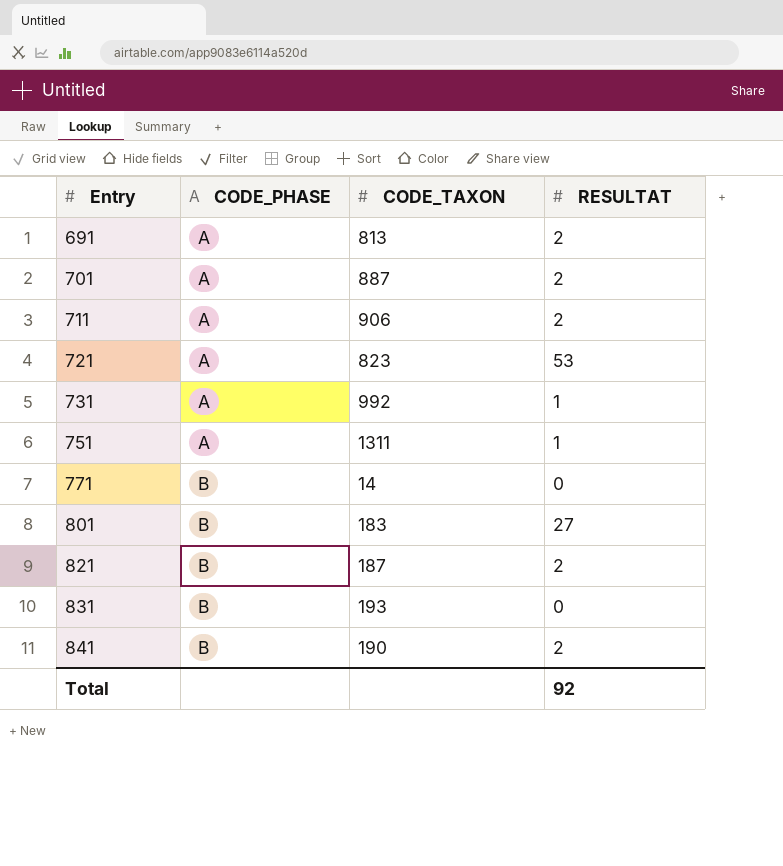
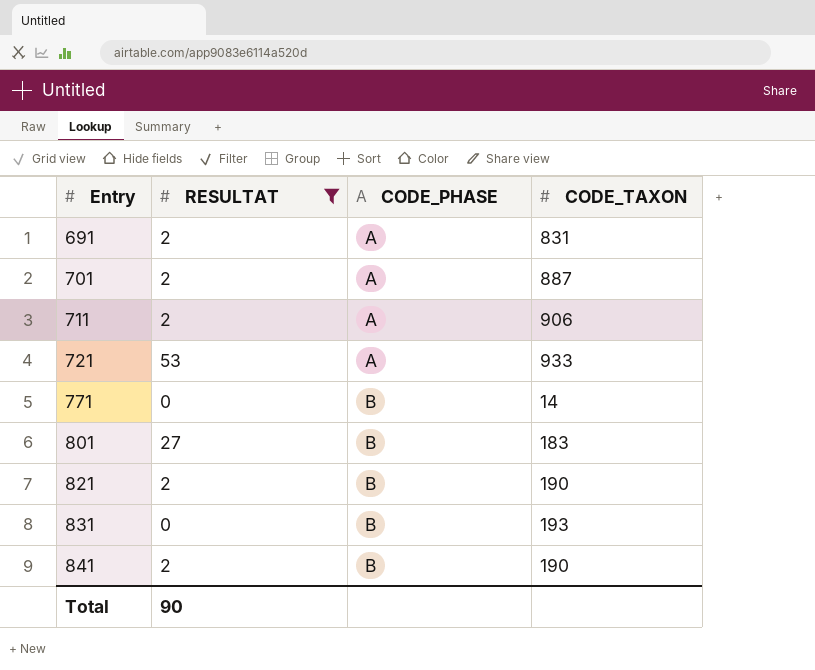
filter: none -> RESULTAT != 1
column RESULTAT | position: 4 -> 2
691 | CODE_TAXON: 813 -> 831
721 | CODE_TAXON: 823 -> 933
821 | CODE_TAXON: 187 -> 190
Total | RESULTAT: 92 -> 90

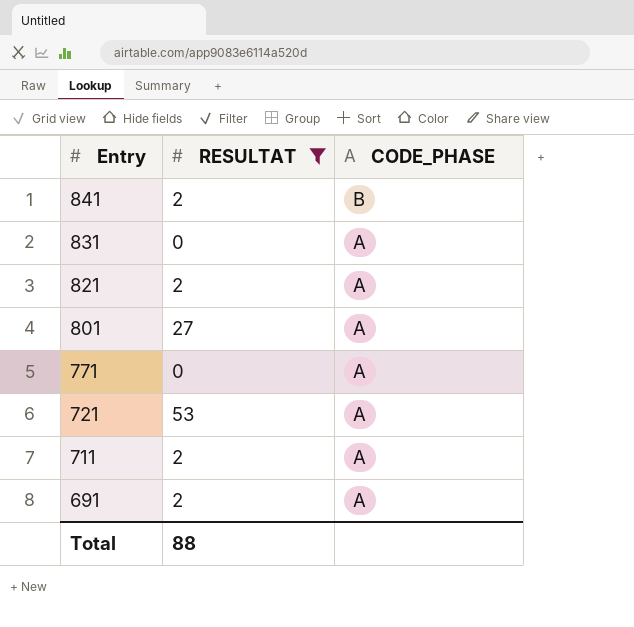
row order: Entry ascending -> Entry descending
column CODE_TAXON | position: 4 -> none
row 701: 2 | A | 887 -> none
831 | CODE_PHASE: B -> A
821 | CODE_PHASE: B -> A
801 | CODE_PHASE: B -> A
771 | CODE_PHASE: B -> A
Total | RESULTAT: 90 -> 88

